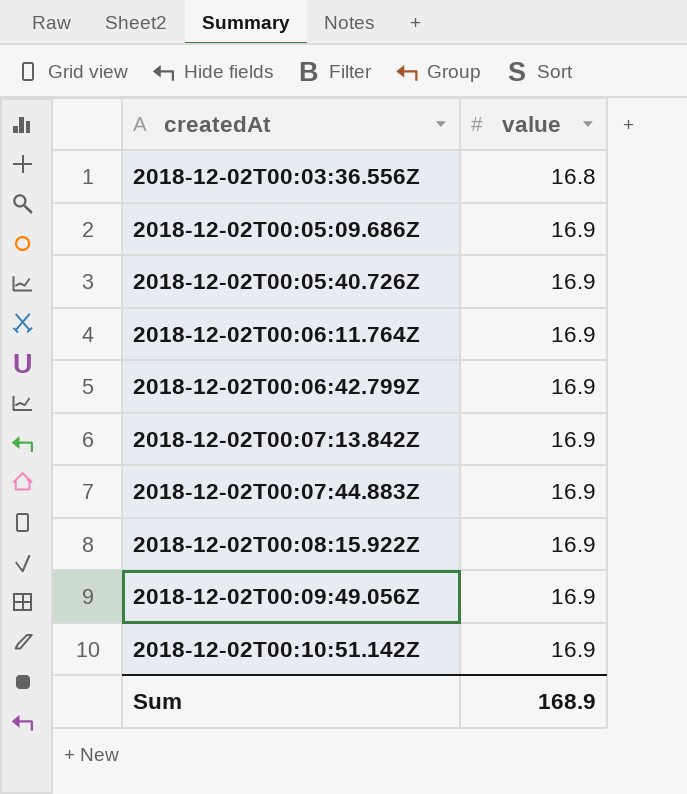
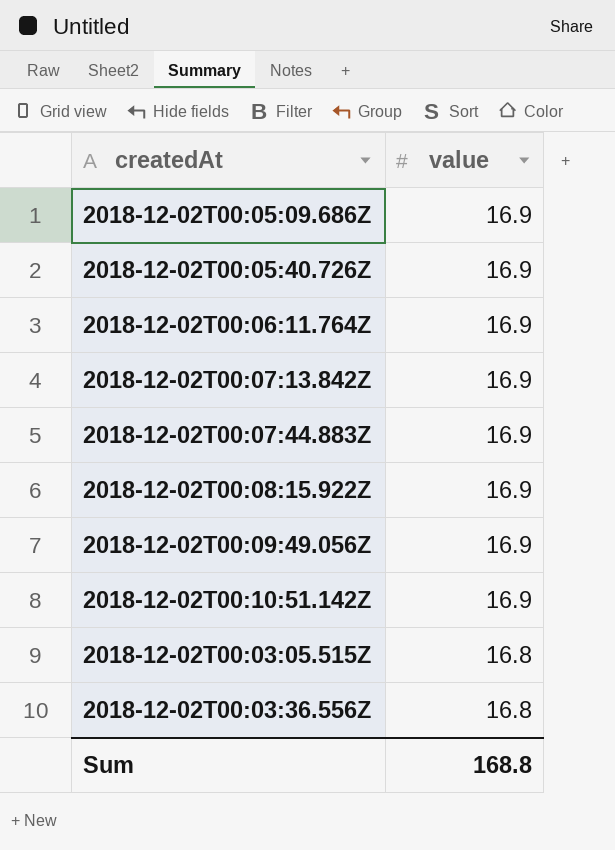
row order: createdAt ascending -> value descending
row 2018-12-02T00:06:42.799Z: 16.9 -> none
row 2018-12-02T00:03:05.515Z: none -> 16.8
Sum | value: 168.9 -> 168.8

